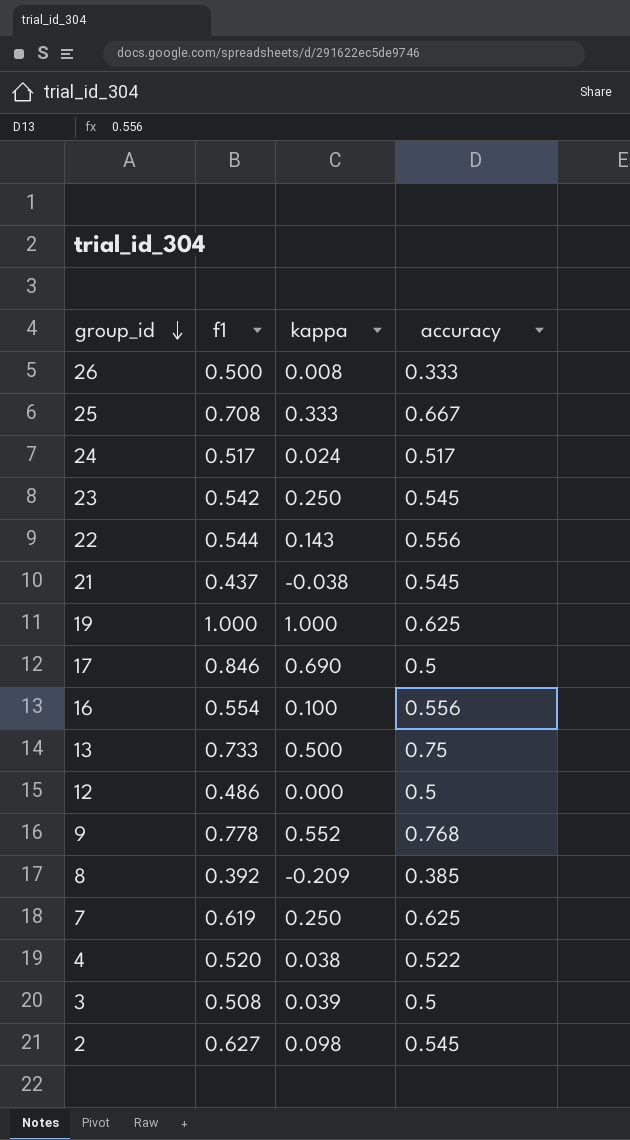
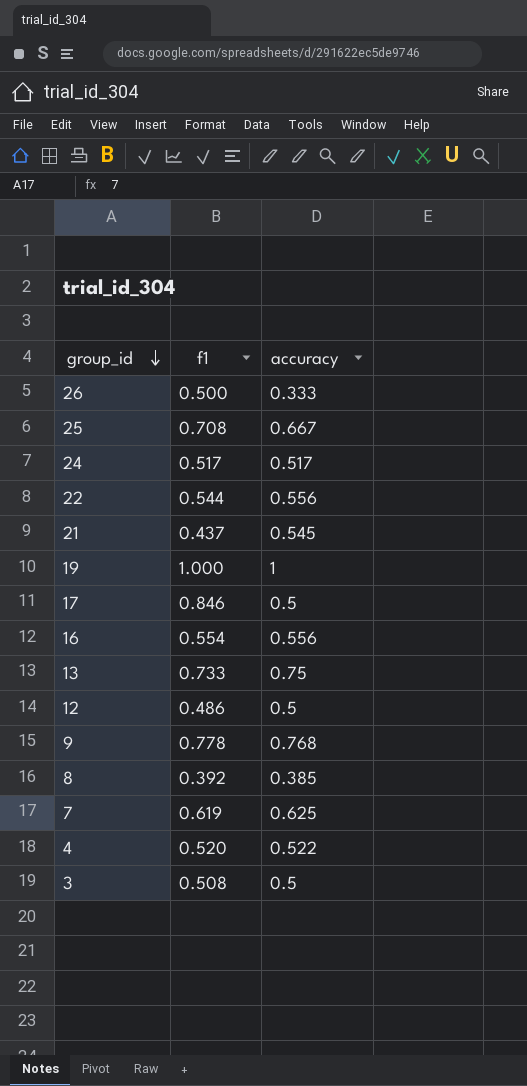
column kappa | position: 3 -> none
row 23: 0.542 | 0.250 | 0.545 -> none
row 2: 0.627 | 0.098 | 0.545 -> none
19 | accuracy: 0.625 -> 1

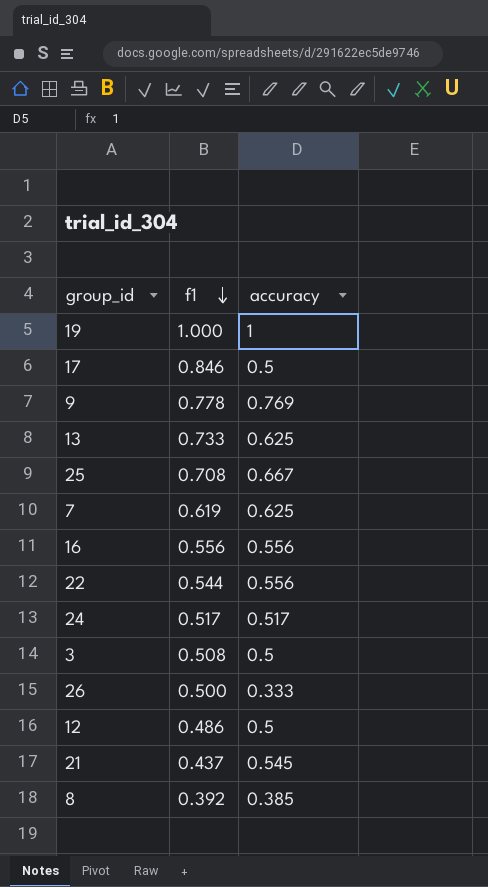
row order: group_id descending -> f1 descending
row 4: 0.520 | 0.522 -> none
9 | accuracy: 0.768 -> 0.769
13 | accuracy: 0.75 -> 0.625
16 | f1: 0.554 -> 0.556

